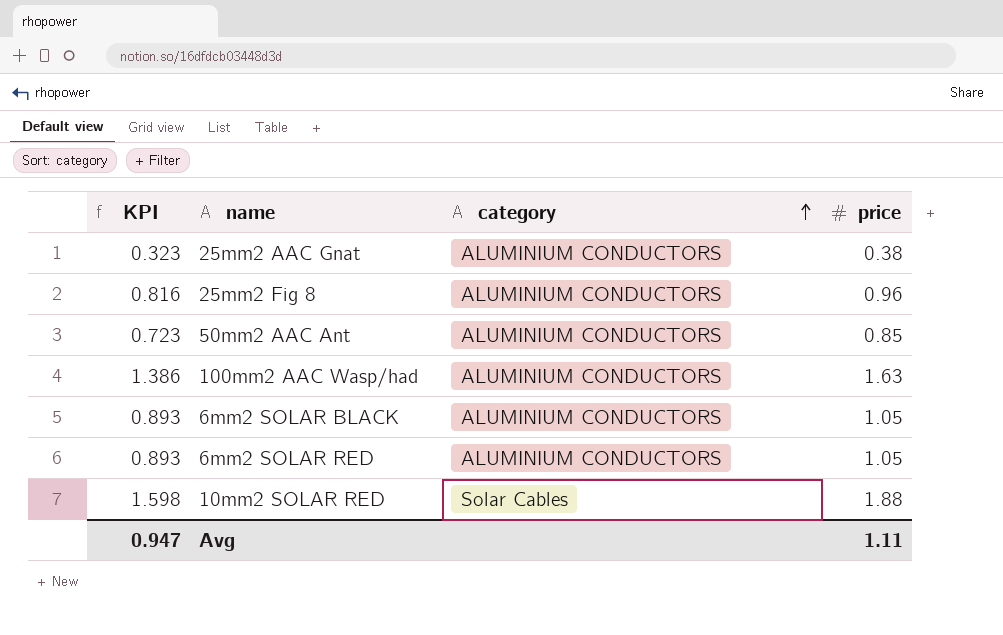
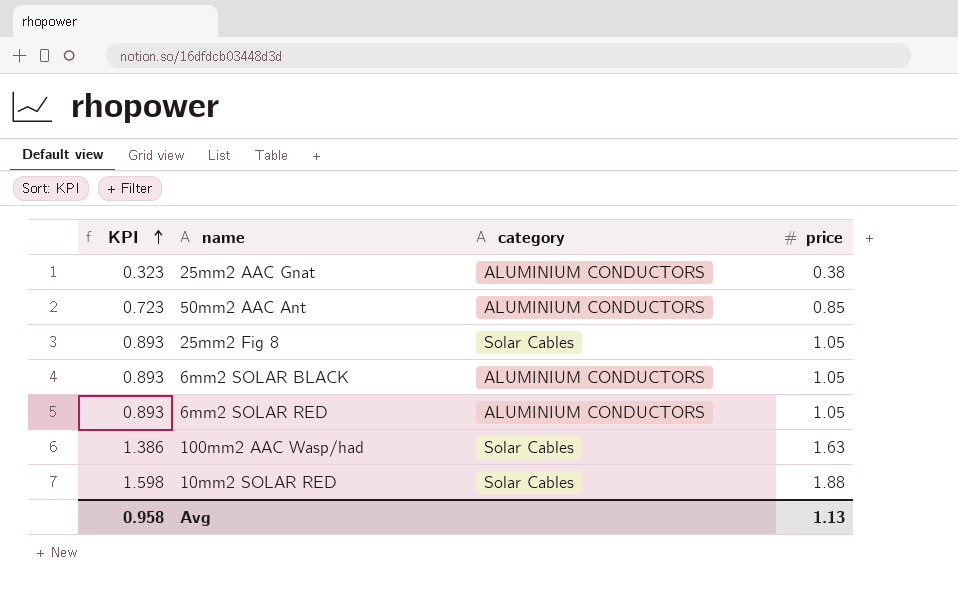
row order: category ascending -> KPI ascending
25mm2 Fig 8 | KPI: 0.816 -> 0.893
25mm2 Fig 8 | category: ALUMINIUM CONDUCTORS -> Solar Cables
25mm2 Fig 8 | price: 0.96 -> 1.05
100mm2 AAC Wasp/had | category: ALUMINIUM CONDUCTORS -> Solar Cables
Avg | KPI: 0.947 -> 0.958
Avg | price: 1.11 -> 1.13

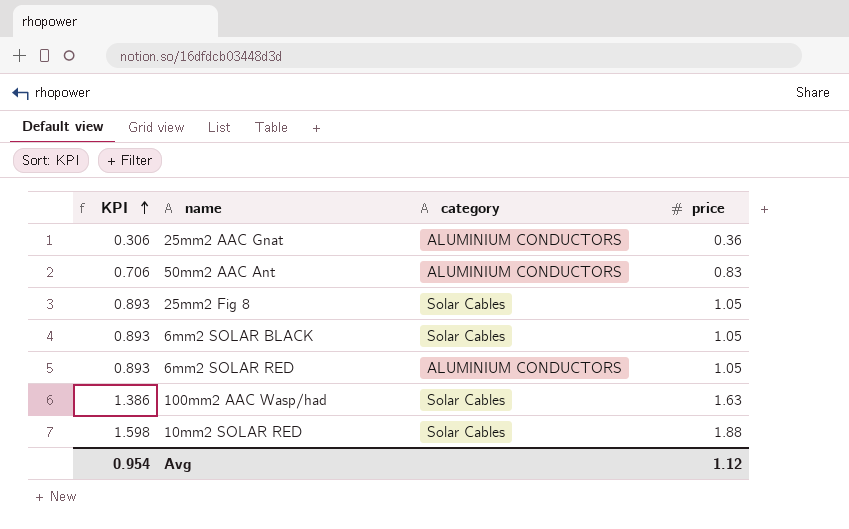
25mm2 AAC Gnat | KPI: 0.323 -> 0.306
25mm2 AAC Gnat | price: 0.38 -> 0.36
50mm2 AAC Ant | KPI: 0.723 -> 0.706
50mm2 AAC Ant | price: 0.85 -> 0.83
6mm2 SOLAR BLACK | category: ALUMINIUM CONDUCTORS -> Solar Cables
Avg | KPI: 0.958 -> 0.954
Avg | price: 1.13 -> 1.12

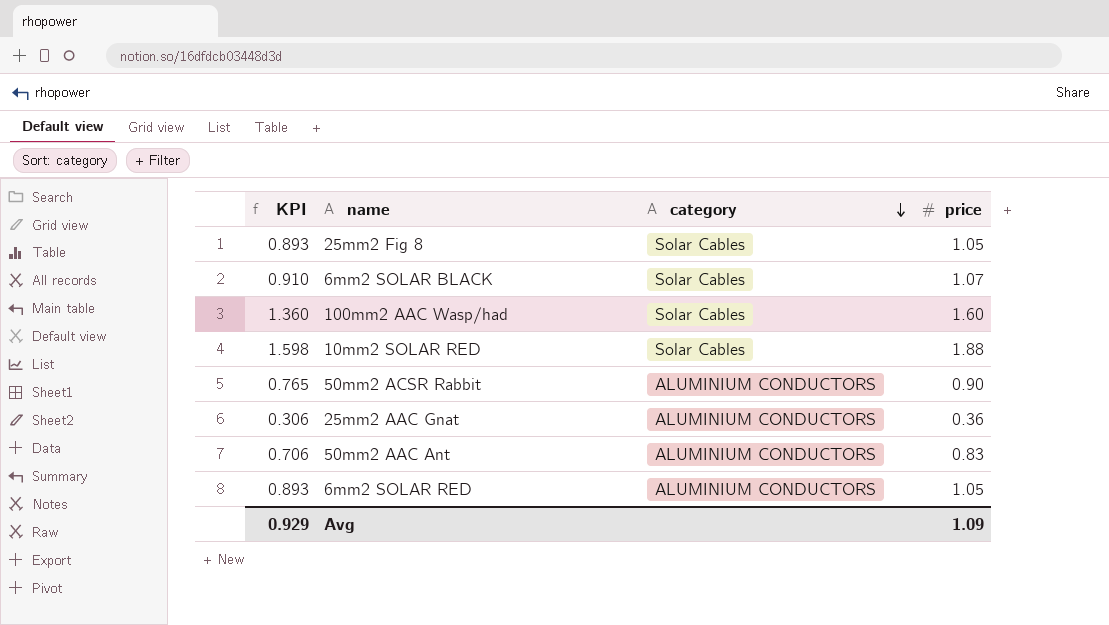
row order: KPI ascending -> category descending
6mm2 SOLAR BLACK | KPI: 0.893 -> 0.910
6mm2 SOLAR BLACK | price: 1.05 -> 1.07
100mm2 AAC Wasp/had | KPI: 1.386 -> 1.360
100mm2 AAC Wasp/had | price: 1.63 -> 1.60
row 50mm2 ACSR Rabbit: none -> 0.765 | ALUMINIUM CONDUCTORS | 0.90
Avg | KPI: 0.954 -> 0.929
Avg | price: 1.12 -> 1.09

